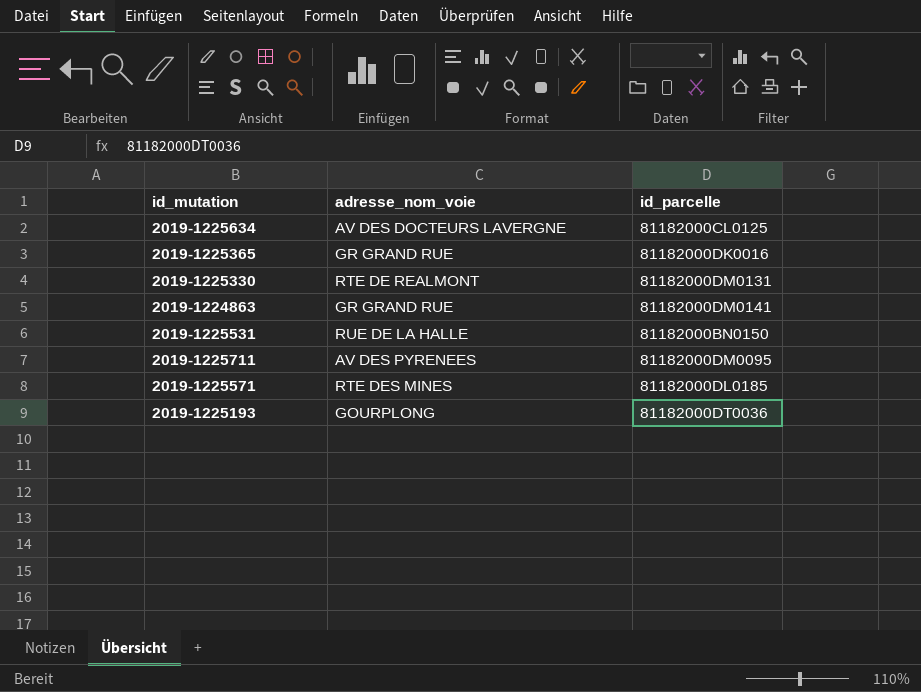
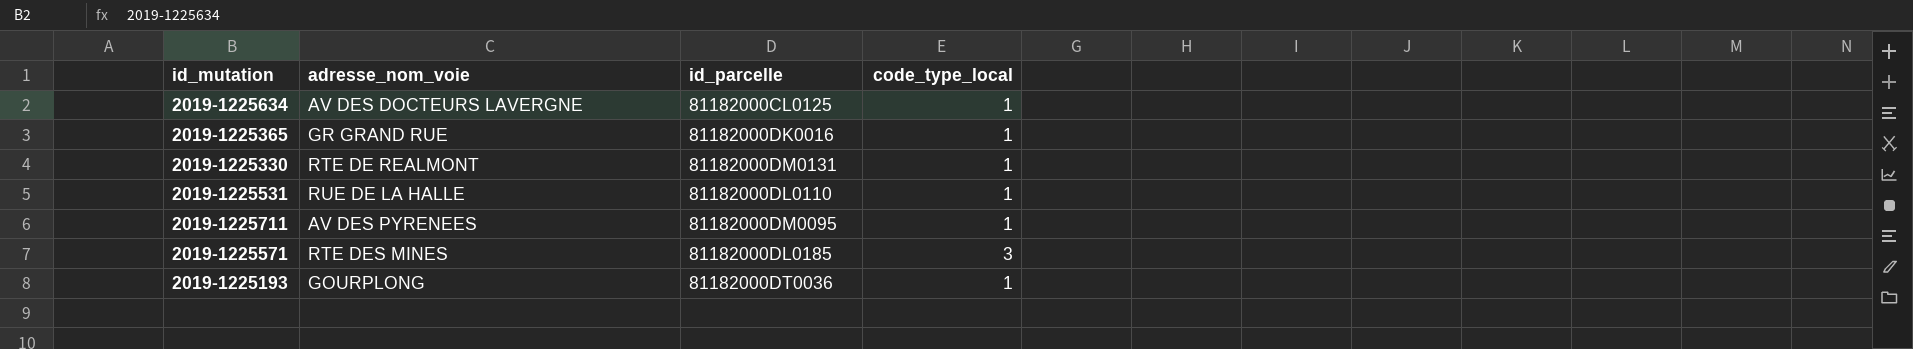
column code_type_local | position: none -> 4
row 2019-1224863: GR GRAND RUE | 81182000DM0141 -> none
2019-1225531 | id_parcelle: 81182000BN0150 -> 81182000DL0110

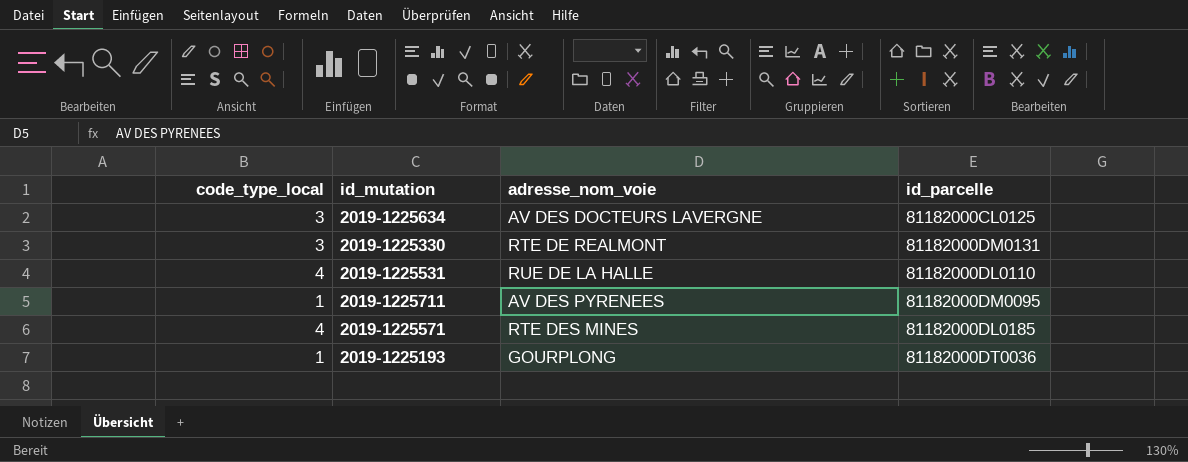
column code_type_local | position: 4 -> 1
row 2019-1225365: GR GRAND RUE | 81182000DK0016 | 1 -> none
2019-1225634 | code_type_local: 1 -> 3
2019-1225330 | code_type_local: 1 -> 3
2019-1225531 | code_type_local: 1 -> 4
2019-1225571 | code_type_local: 3 -> 4

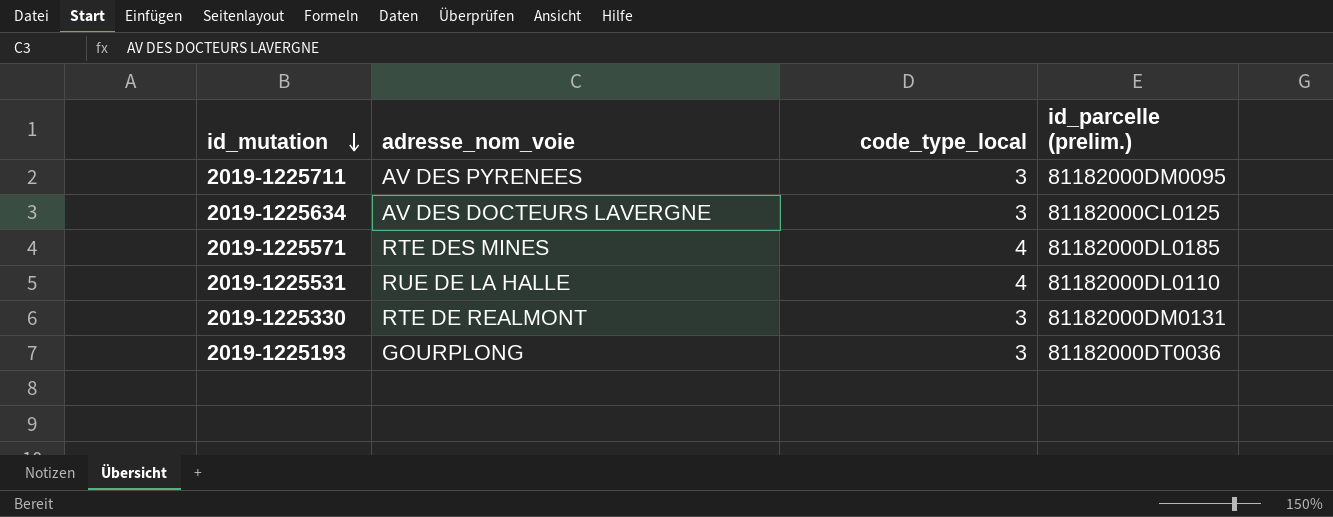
row order: none -> id_mutation descending
column code_type_local | position: 1 -> 3
column name: id_parcelle -> id_parcelle (prelim.)
2019-1225711 | code_type_local: 1 -> 3
2019-1225193 | code_type_local: 1 -> 3

